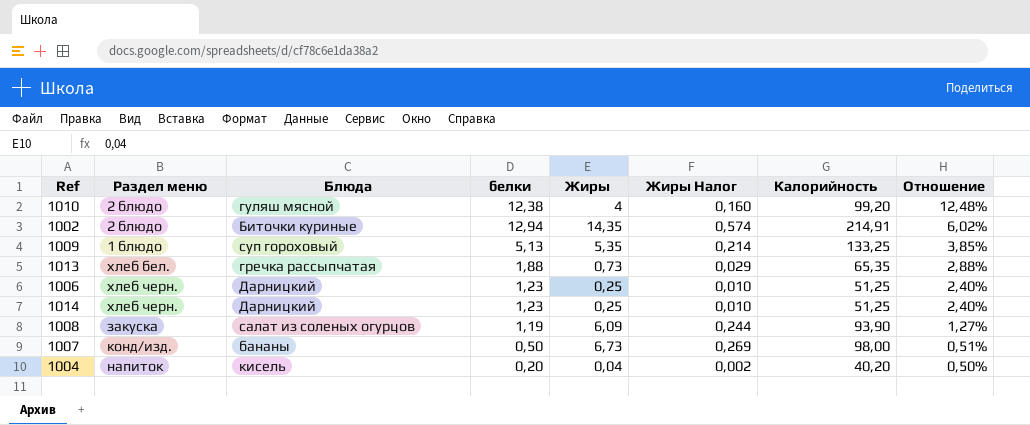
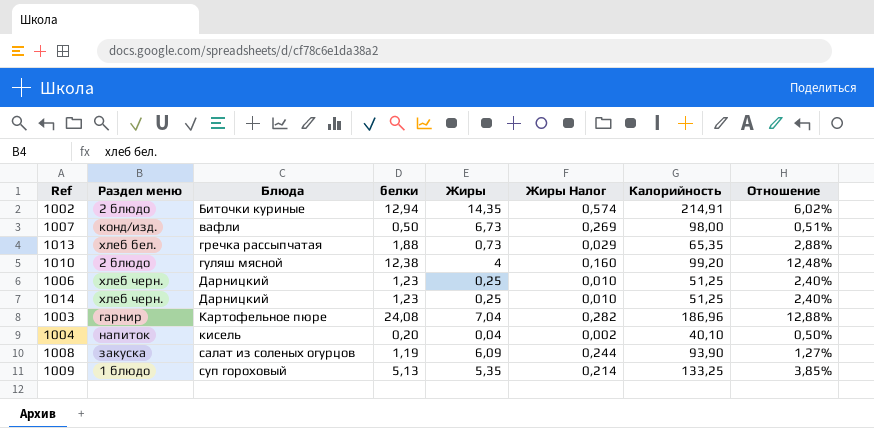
row order: Отношение descending -> Блюда ascending
1007 | Блюда: бананы -> вафли
row 1003: none -> гарнир | Картофельное пюре | 24,08 | 7,04 | 0,282 | 186,96 | 12,88%
1004 | Калорийность: 40,20 -> 40,10

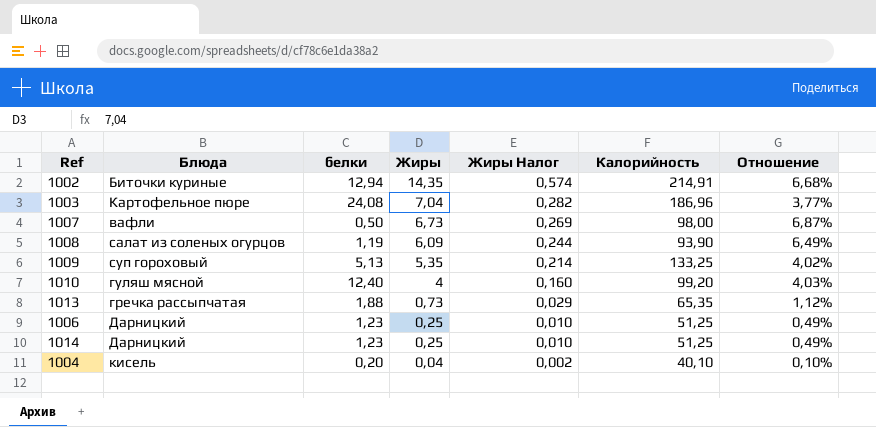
row order: Блюда ascending -> Жиры descending
column Раздел меню | position: 2 -> none
column Отношение | formula: [белки] / [Калорийность] -> [Жиры] / [Калорийность]
1010 | белки: 12,38 -> 12,40

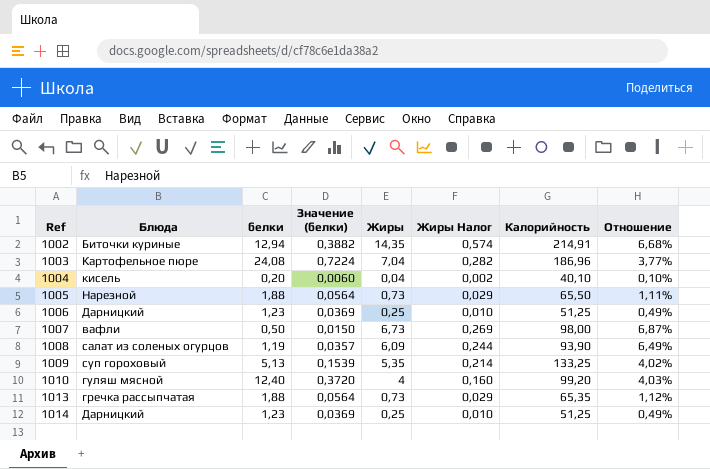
row order: Жиры descending -> Ref ascending
column Значение (белки) | formula: none -> [белки] * 0,03
row 1005: none -> Нарезной | 1,88 | 0,0564 | 0,73 | 0,029 | 65,50 | 1,11%

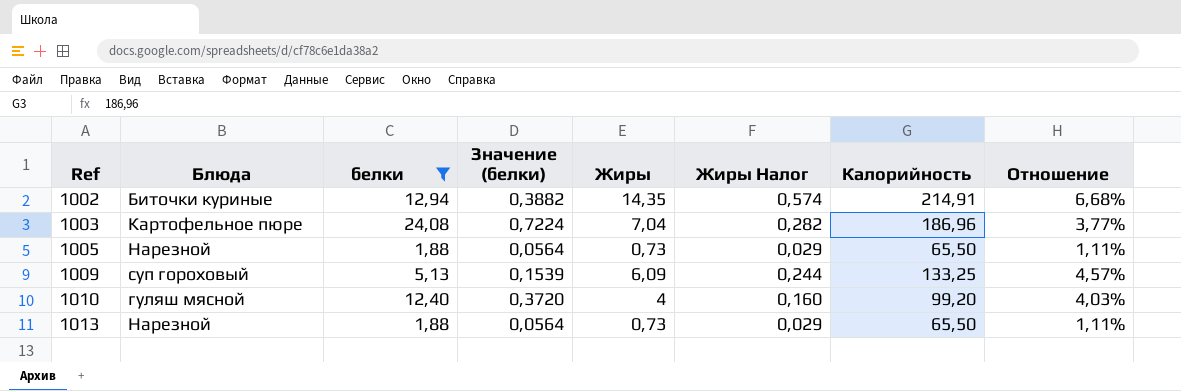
filter: none -> белки >= 1,88
1009 | Жиры: 5,35 -> 6,09
1009 | Жиры Налог: 0,214 -> 0,244
1009 | Отношение: 4,02% -> 4,57%
1013 | Блюда: гречка рассыпчатая -> Нарезной
1013 | Калорийность: 65,35 -> 65,50
1013 | Отношение: 1,12% -> 1,11%

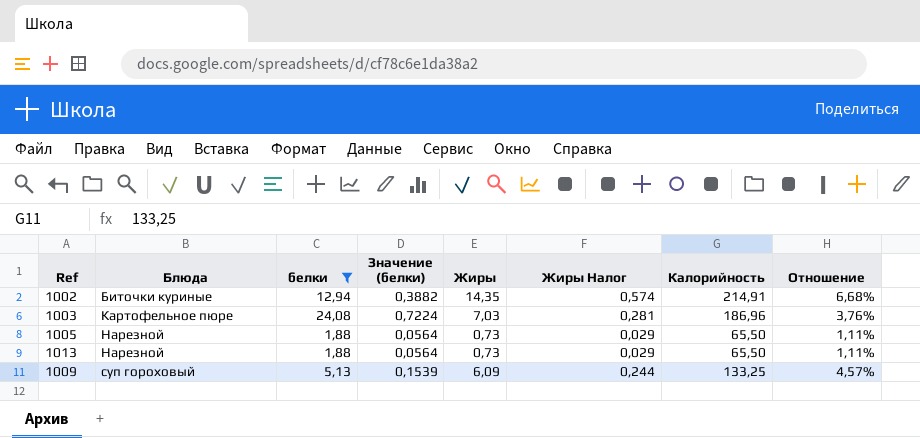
row order: Ref ascending -> Блюда ascending
row 1010: гуляш мясной | 12,40 | 0,3720 | 4 | 0,160 | 99,20 | 4,03% -> none
1003 | Жиры: 7,04 -> 7,03
1003 | Жиры Налог: 0,282 -> 0,281
1003 | Отношение: 3,77% -> 3,76%

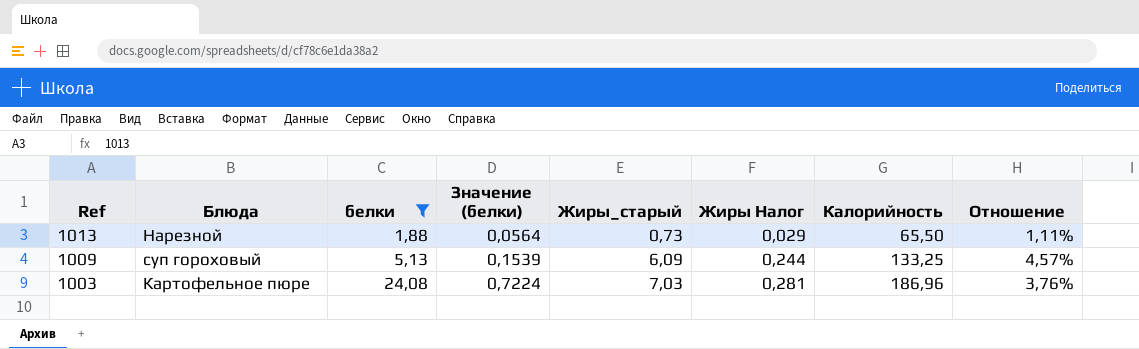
row order: Блюда ascending -> Ref descending
column name: Жиры -> Жиры_старый
row 1002: Биточки куриные | 12,94 | 0,3882 | 14,35 | 0,574 | 214,91 | 6,68% -> none
row 1005: Нарезной | 1,88 | 0,0564 | 0,73 | 0,029 | 65,50 | 1,11% -> none

